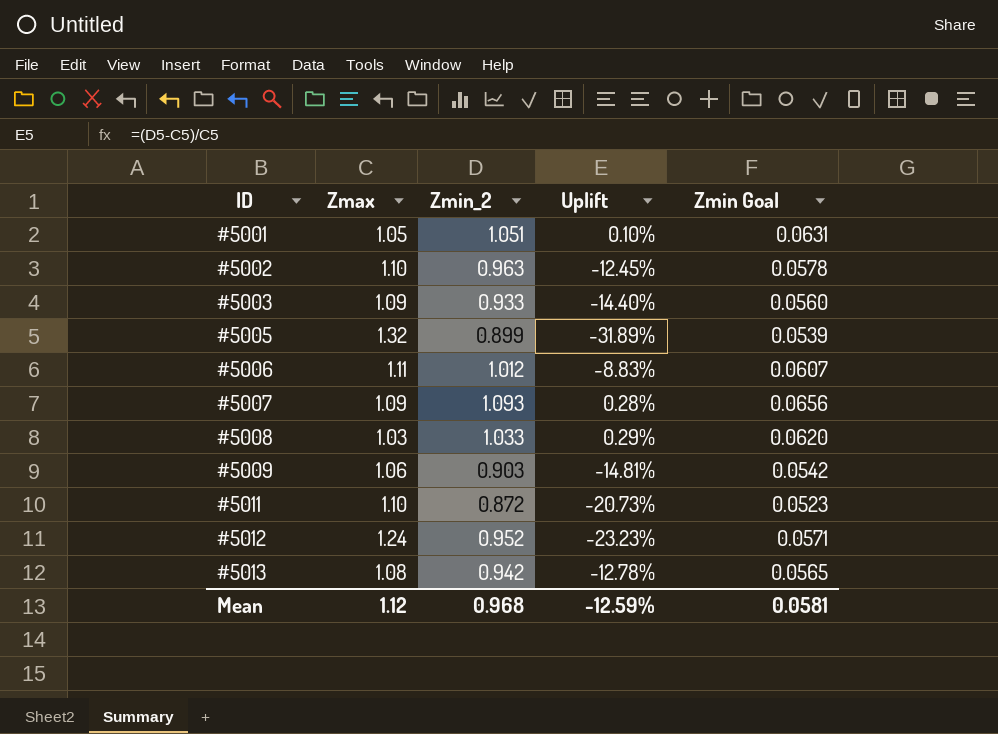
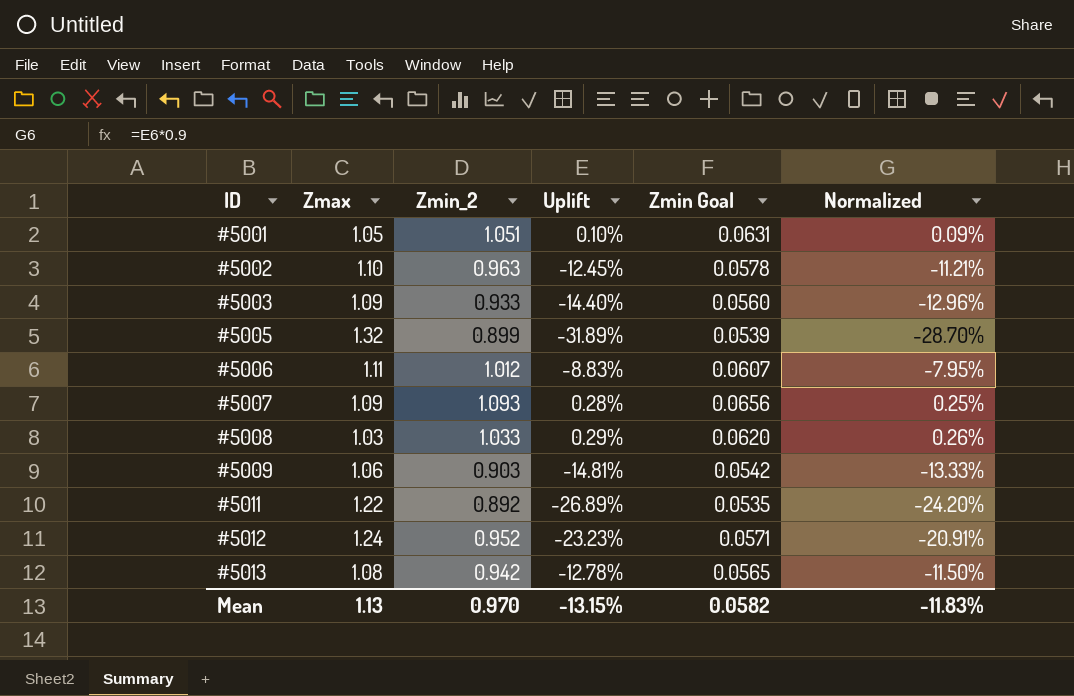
column Normalized | formula: none -> [Uplift] * 0.9
#5011 | Zmax: 1.10 -> 1.22
#5011 | Zmin_2: 0.872 -> 0.892
#5011 | Uplift: -20.73% -> -26.89%
#5011 | Zmin Goal: 0.0523 -> 0.0535
Mean | Zmax: 1.12 -> 1.13
Mean | Zmin_2: 0.968 -> 0.970
Mean | Uplift: -12.59% -> -13.15%
Mean | Zmin Goal: 0.0581 -> 0.0582

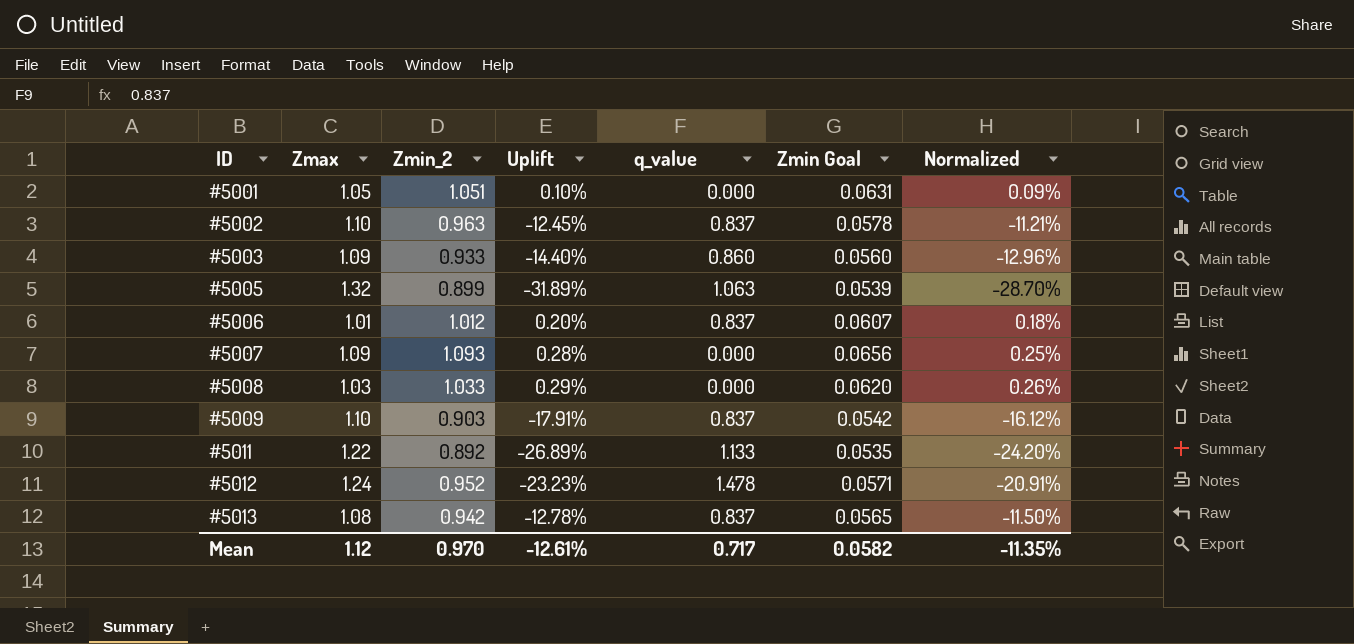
column q_value | position: none -> 5
#5006 | Zmax: 1.11 -> 1.01
#5006 | Uplift: -8.83% -> 0.20%
#5006 | Normalized: -7.95% -> 0.18%
#5009 | Zmax: 1.06 -> 1.10
#5009 | Uplift: -14.81% -> -17.91%
#5009 | Normalized: -13.33% -> -16.12%
Mean | Zmax: 1.13 -> 1.12
Mean | Uplift: -13.15% -> -12.61%
Mean | Normalized: -11.83% -> -11.35%

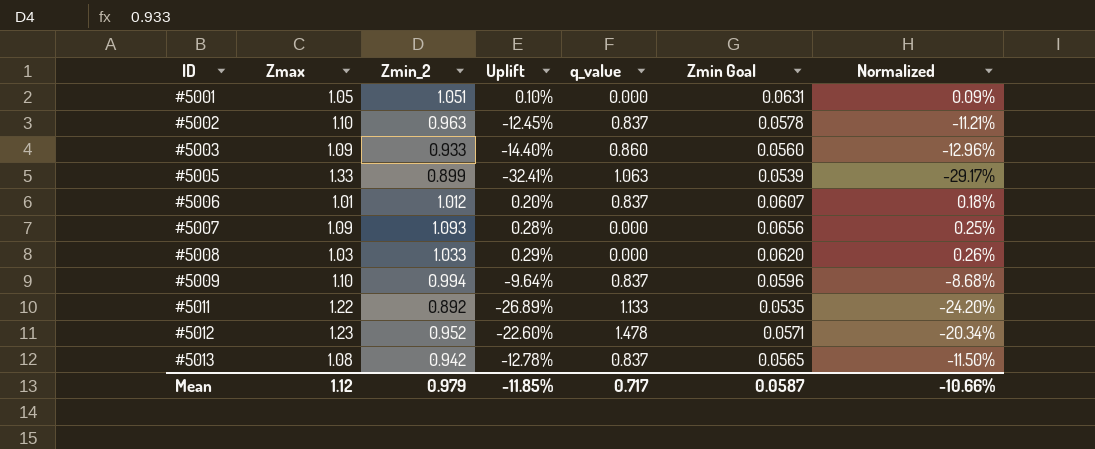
#5005 | Zmax: 1.32 -> 1.33
#5005 | Uplift: -31.89% -> -32.41%
#5005 | Normalized: -28.70% -> -29.17%
#5009 | Zmin_2: 0.903 -> 0.994
#5009 | Uplift: -17.91% -> -9.64%
#5009 | Zmin Goal: 0.0542 -> 0.0596
#5009 | Normalized: -16.12% -> -8.68%
#5012 | Zmax: 1.24 -> 1.23
#5012 | Uplift: -23.23% -> -22.60%
#5012 | Normalized: -20.91% -> -20.34%
Mean | Zmin_2: 0.970 -> 0.979
Mean | Uplift: -12.61% -> -11.85%
Mean | Zmin Goal: 0.0582 -> 0.0587
Mean | Normalized: -11.35% -> -10.66%

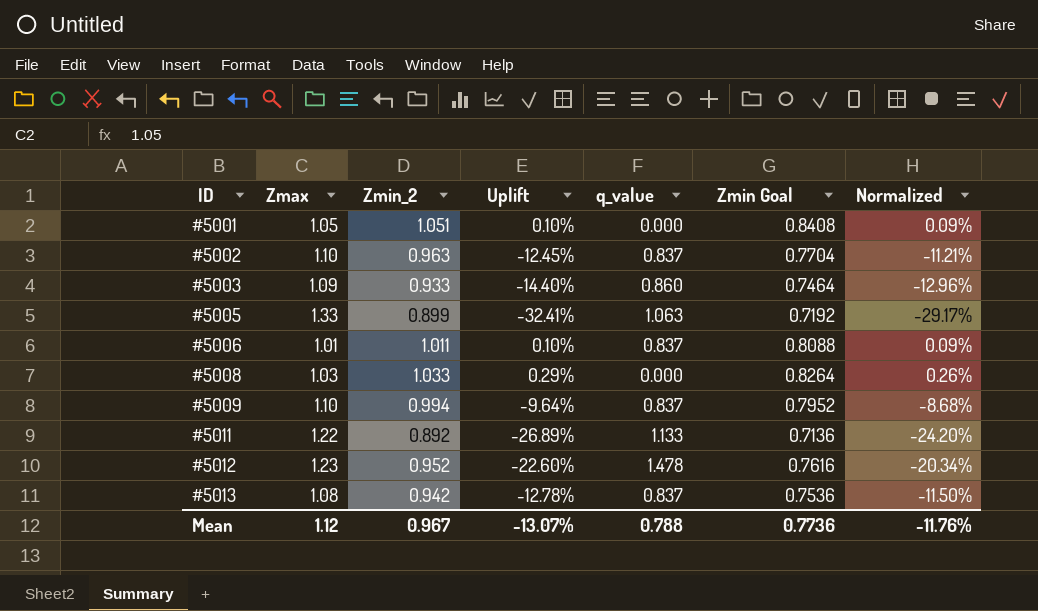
column Zmin Goal | formula: [Zmin_2] * 0.06 -> [Zmin_2] * 0.8
row #5007: 1.09 | 1.093 | 0.28% | 0.000 | 0.0656 | 0.25% -> none
#5006 | Zmin_2: 1.012 -> 1.011
#5006 | Uplift: 0.20% -> 0.10%
#5006 | Normalized: 0.18% -> 0.09%
Mean | Zmin_2: 0.979 -> 0.967
Mean | Uplift: -11.85% -> -13.07%
Mean | q_value: 0.717 -> 0.788
Mean | Zmin Goal: 0.0587 -> 0.7736
Mean | Normalized: -10.66% -> -11.76%

